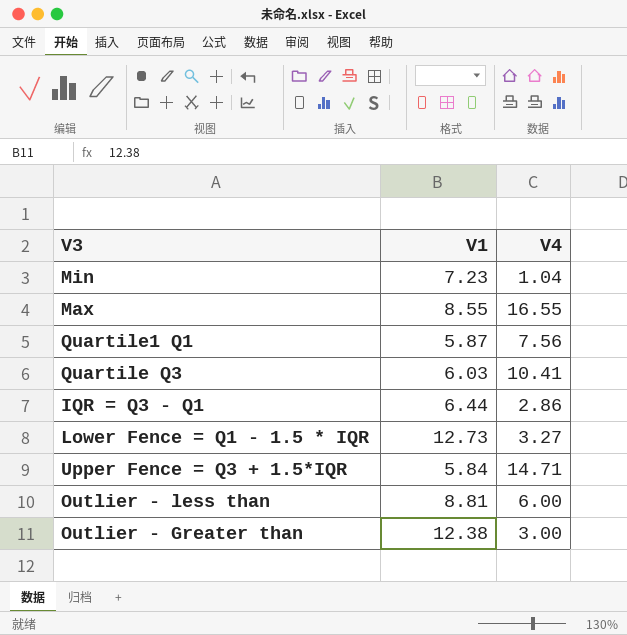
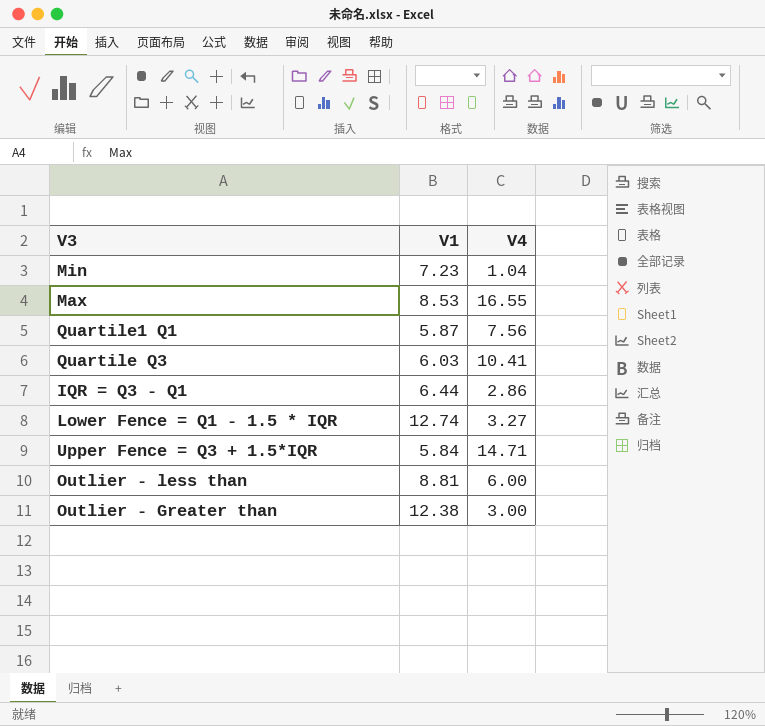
Max | V1: 8.55 -> 8.53
Lower Fence = Q1 - 1.5 * IQR | V1: 12.73 -> 12.74

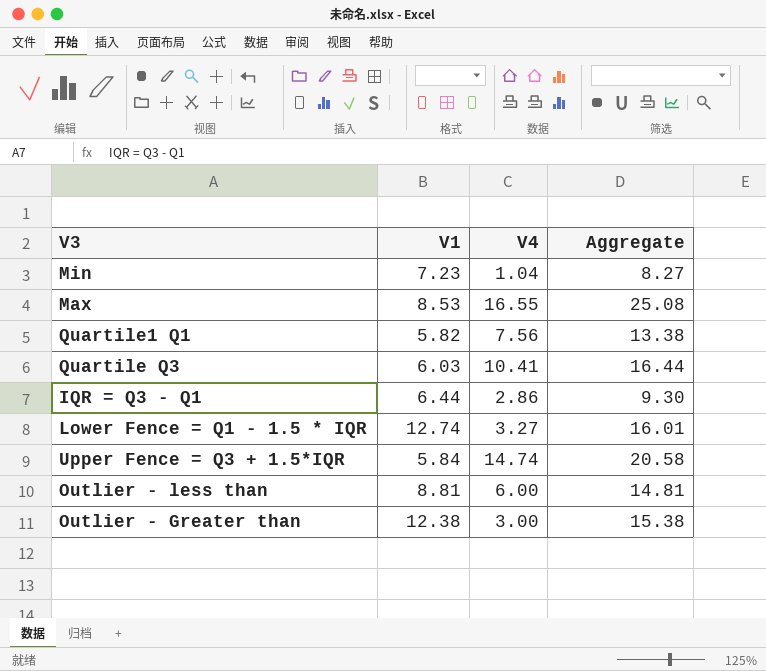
column Aggregate | formula: none -> [V1] + [V4]
Quartile1 Q1 | V1: 5.87 -> 5.82
Upper Fence = Q3 + 1.5*IQR | V4: 14.71 -> 14.74

